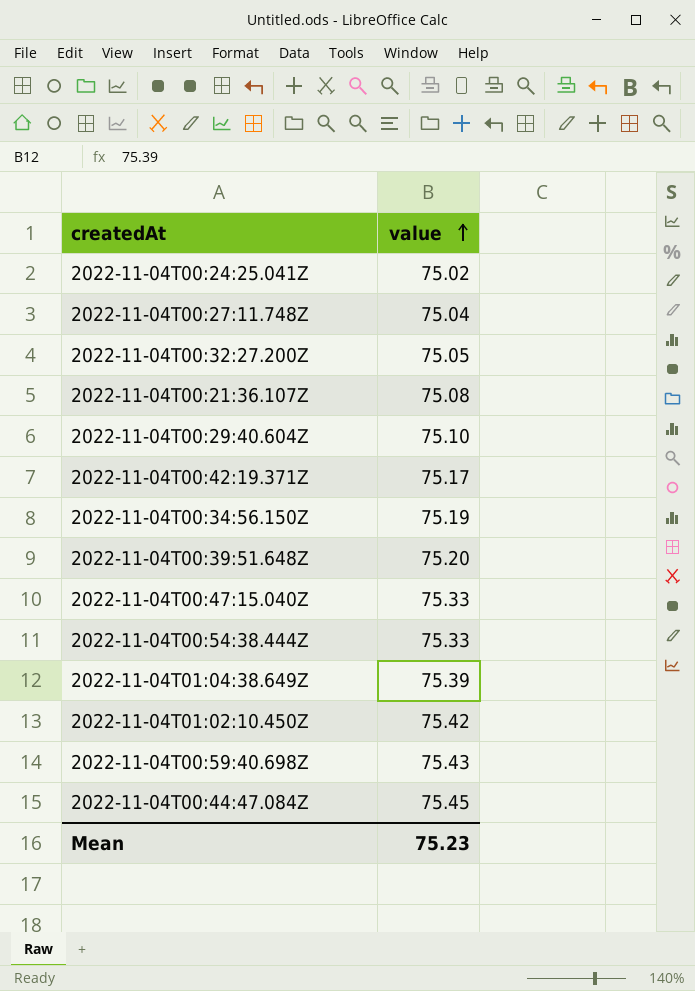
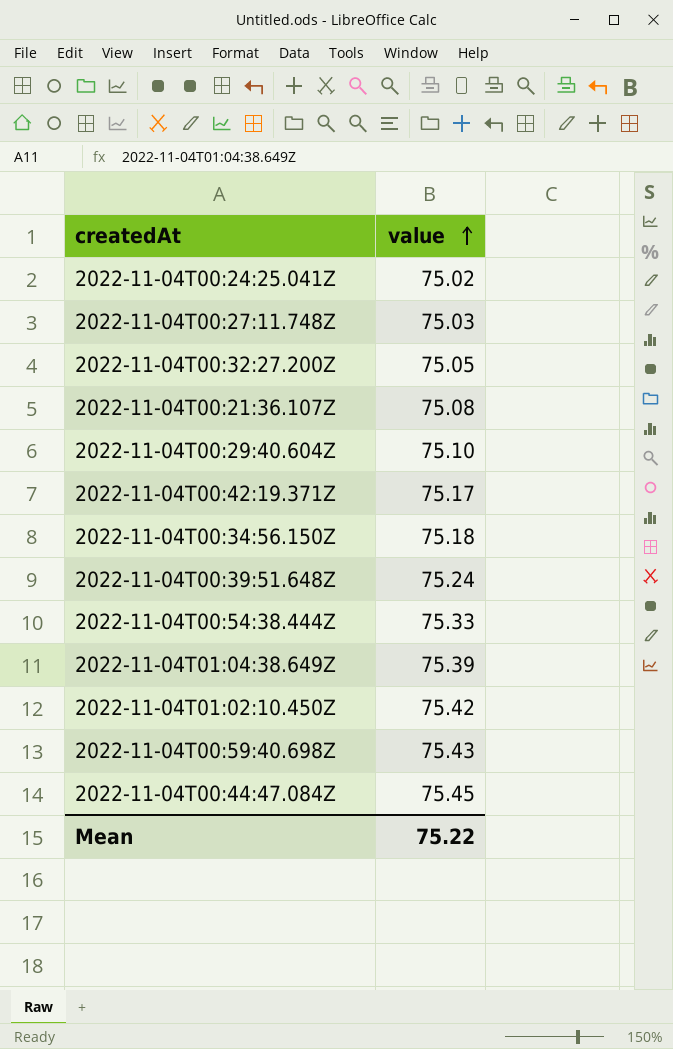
row 2022-11-04T00:47:15.040Z: 75.33 -> none
2022-11-04T00:27:11.748Z | value: 75.04 -> 75.03
2022-11-04T00:34:56.150Z | value: 75.19 -> 75.18
2022-11-04T00:39:51.648Z | value: 75.20 -> 75.24
Mean | value: 75.23 -> 75.22

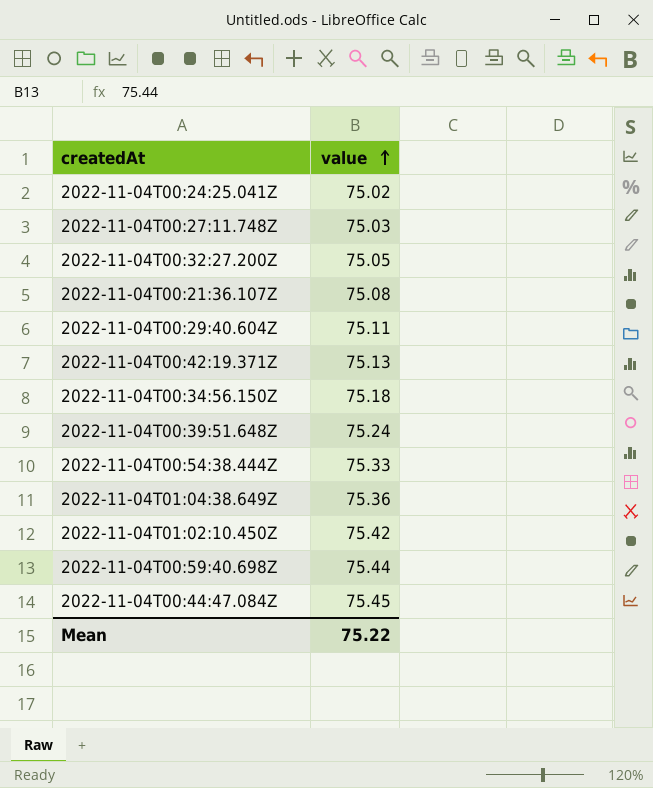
2022-11-04T00:29:40.604Z | value: 75.10 -> 75.11
2022-11-04T00:42:19.371Z | value: 75.17 -> 75.13
2022-11-04T01:04:38.649Z | value: 75.39 -> 75.36
2022-11-04T00:59:40.698Z | value: 75.43 -> 75.44

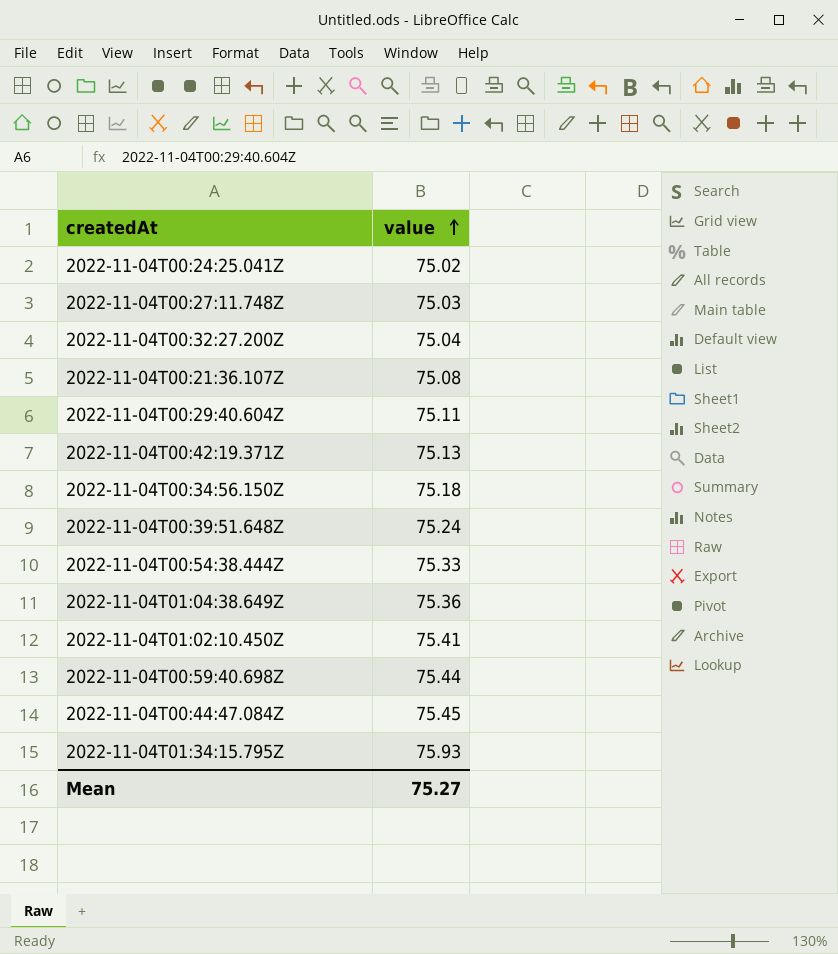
2022-11-04T00:32:27.200Z | value: 75.05 -> 75.04
2022-11-04T01:02:10.450Z | value: 75.42 -> 75.41
row 2022-11-04T01:34:15.795Z: none -> 75.93
Mean | value: 75.22 -> 75.27

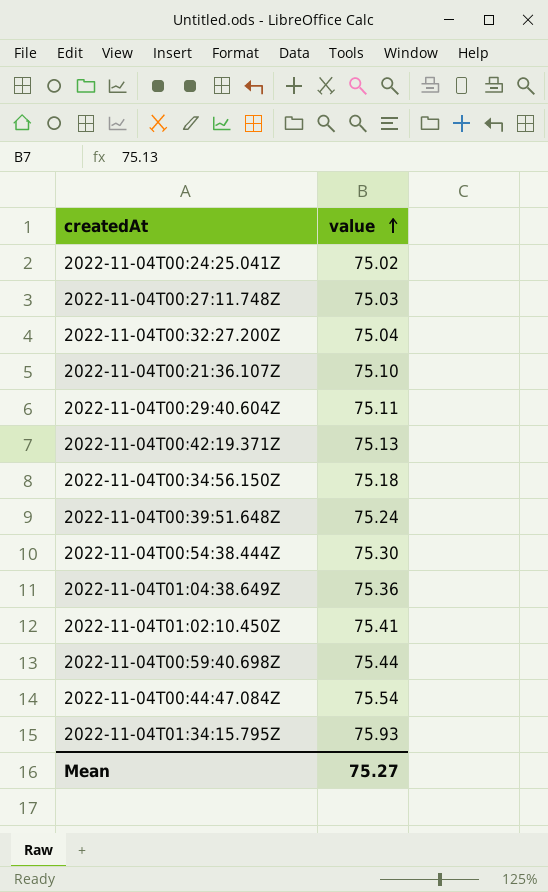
2022-11-04T00:21:36.107Z | value: 75.08 -> 75.10
2022-11-04T00:54:38.444Z | value: 75.33 -> 75.30
2022-11-04T00:44:47.084Z | value: 75.45 -> 75.54

